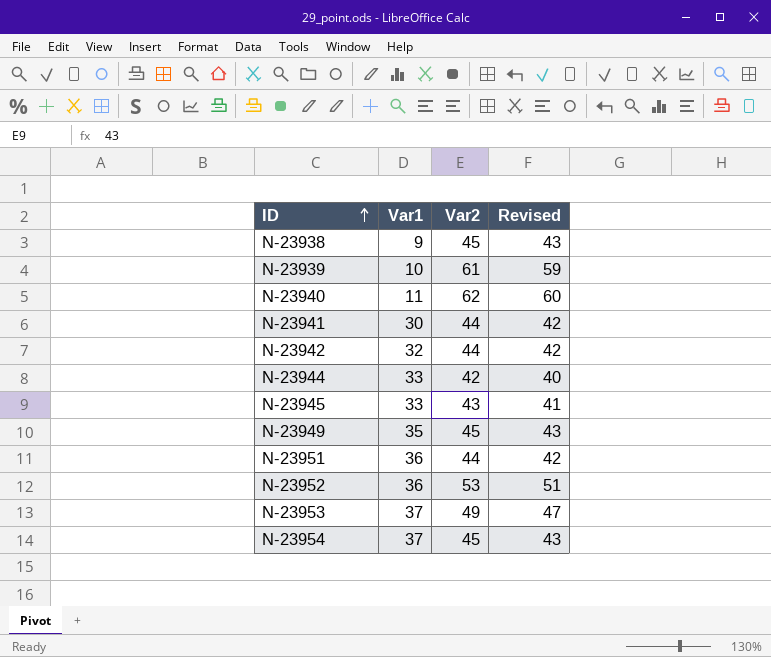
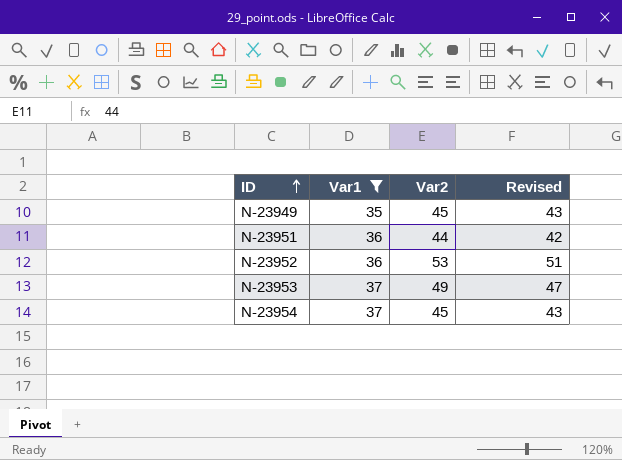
filter: none -> Var1 >= 35

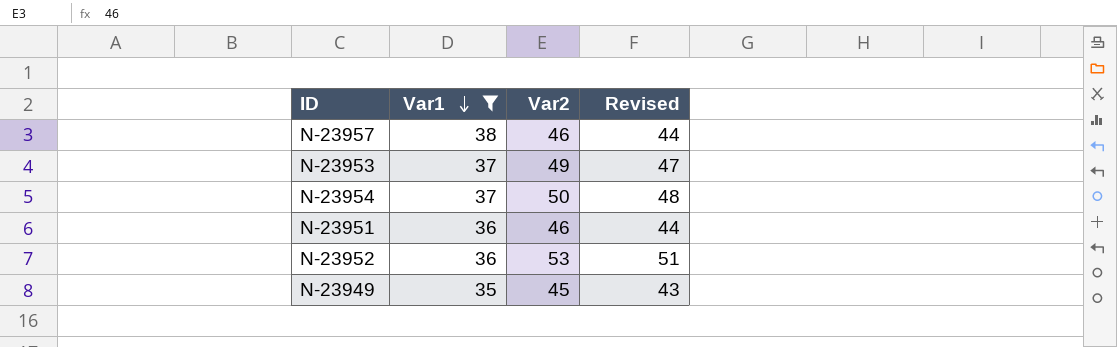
row order: ID ascending -> Var1 descending
row N-23957: none -> 38 | 46 | 44
N-23954 | Var2: 45 -> 50
N-23954 | Revised: 43 -> 48
N-23951 | Var2: 44 -> 46
N-23951 | Revised: 42 -> 44

